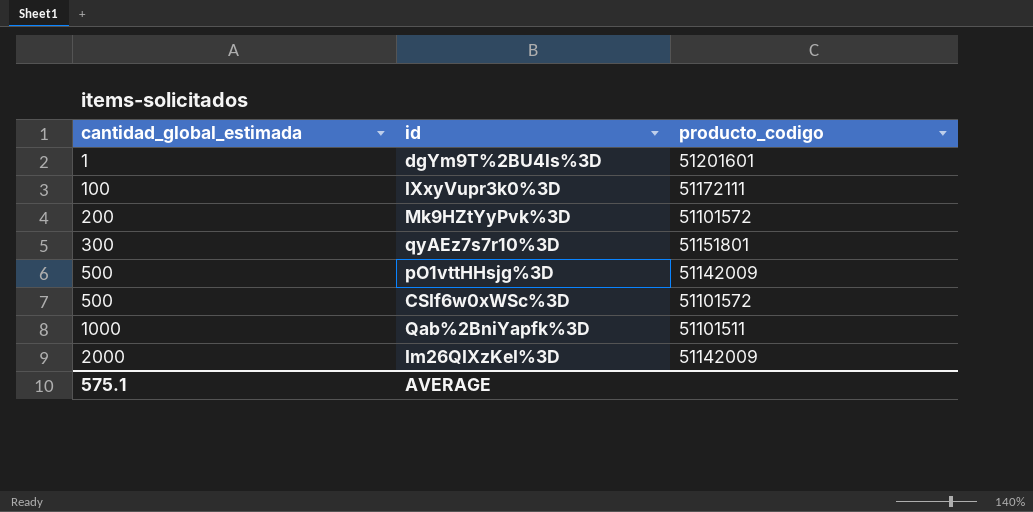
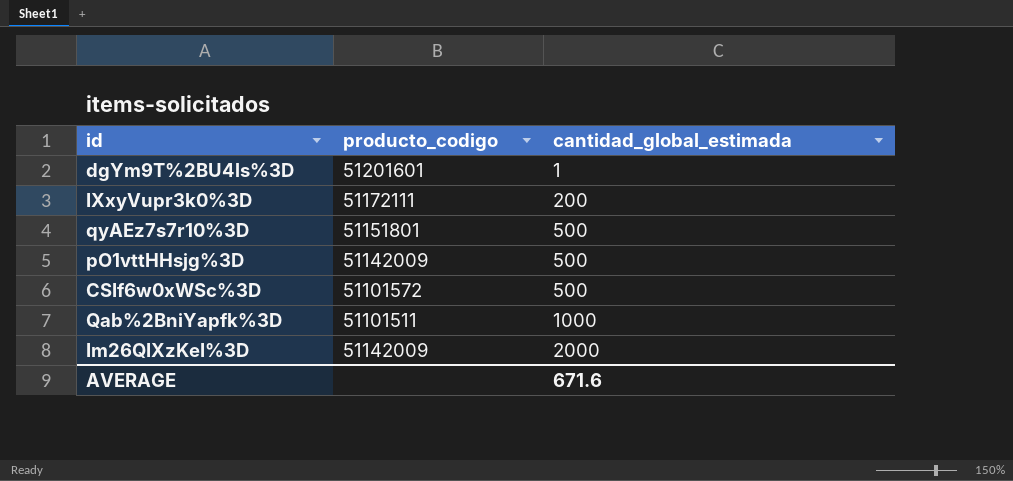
column cantidad_global_estimada | position: 1 -> 3
row Mk9HZtYyPvk%3D: 200 | 51101572 -> none
IXxyVupr3k0%3D | cantidad_global_estimada: 100 -> 200
qyAEz7s7r10%3D | cantidad_global_estimada: 300 -> 500
AVERAGE | cantidad_global_estimada: 575.1 -> 671.6

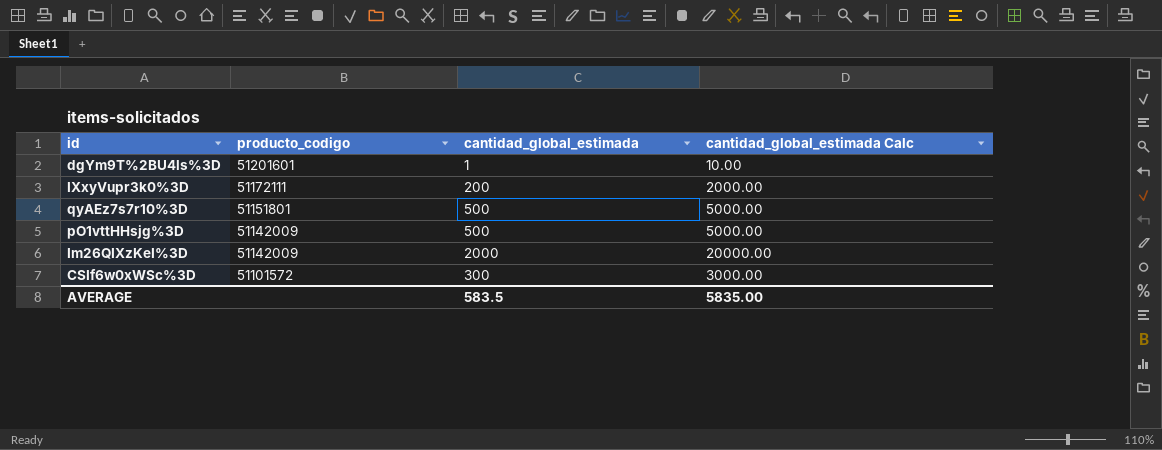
row order: cantidad_global_estimada ascending -> producto_codigo descending
column cantidad_global_estimada Calc | formula: none -> [cantidad_global_estimada] * 10
row Qab%2BniYapfk%3D: 51101511 | 1000 -> none
CSIf6w0xWSc%3D | cantidad_global_estimada: 500 -> 300
AVERAGE | cantidad_global_estimada: 671.6 -> 583.5

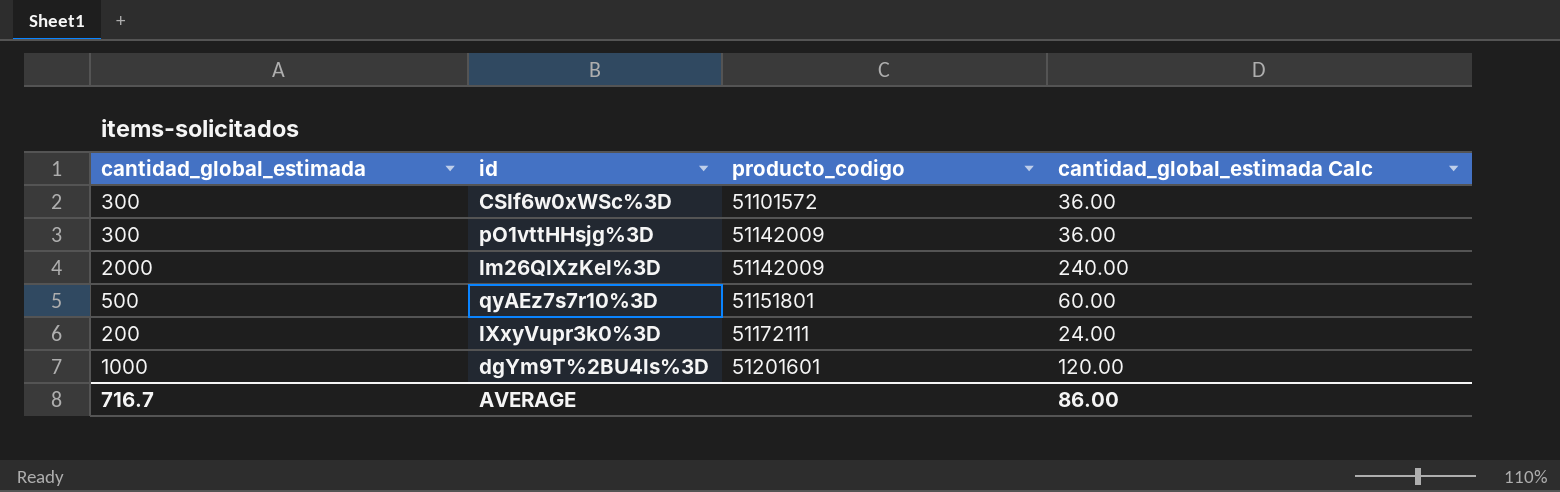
row order: producto_codigo descending -> producto_codigo ascending
column cantidad_global_estimada | position: 3 -> 1
column cantidad_global_estimada Calc | formula: [cantidad_global_estimada] * 10 -> [cantidad_global_estimada] * 0.12
pO1vttHHsjg%3D | cantidad_global_estimada: 500 -> 300
dgYm9T%2BU4ls%3D | cantidad_global_estimada: 1 -> 1000
AVERAGE | cantidad_global_estimada: 583.5 -> 716.7
AVERAGE | cantidad_global_estimada Calc: 5835.00 -> 86.00

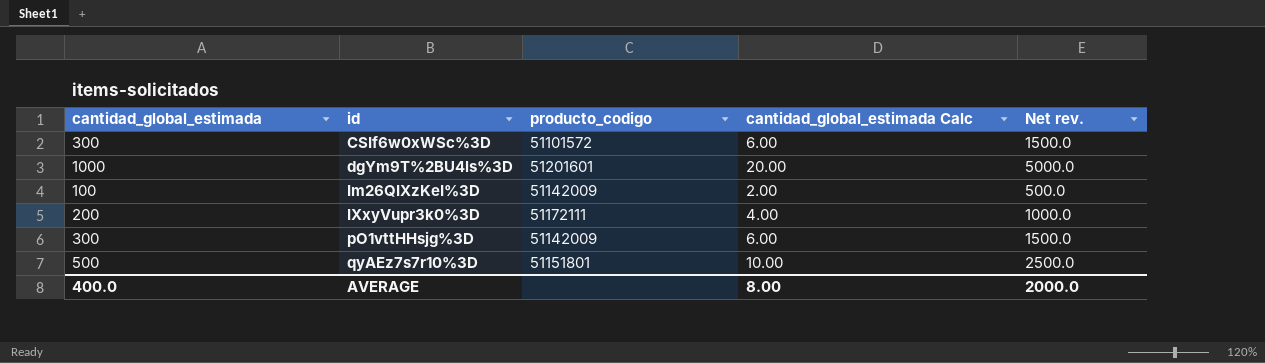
row order: producto_codigo ascending -> id ascending
column cantidad_global_estimada Calc | formula: [cantidad_global_estimada] * 0.12 -> [cantidad_global_estimada] * 0.02
column Net rev. | formula: none -> [cantidad_global_estimada] * 5
Im26QIXzKeI%3D | cantidad_global_estimada: 2000 -> 100
AVERAGE | cantidad_global_estimada: 716.7 -> 400.0
AVERAGE | cantidad_global_estimada Calc: 86.00 -> 8.00

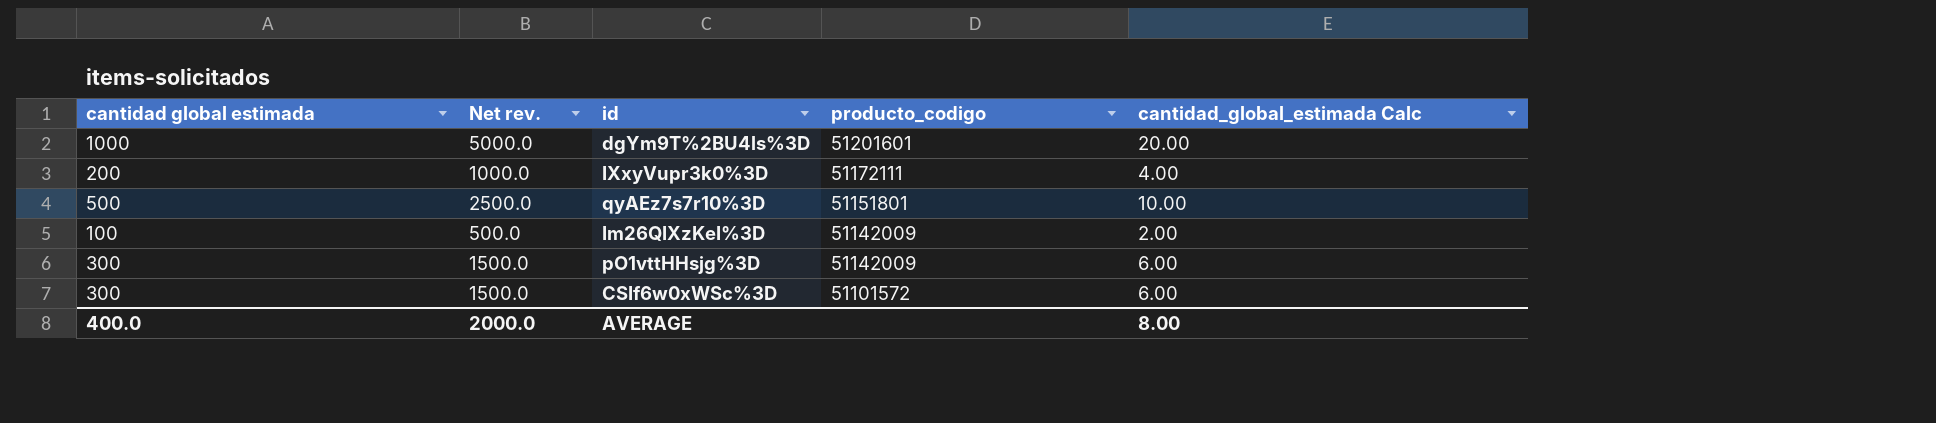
row order: id ascending -> producto_codigo descending
column name: cantidad_global_estimada -> cantidad global estimada
column Net rev. | position: 5 -> 2

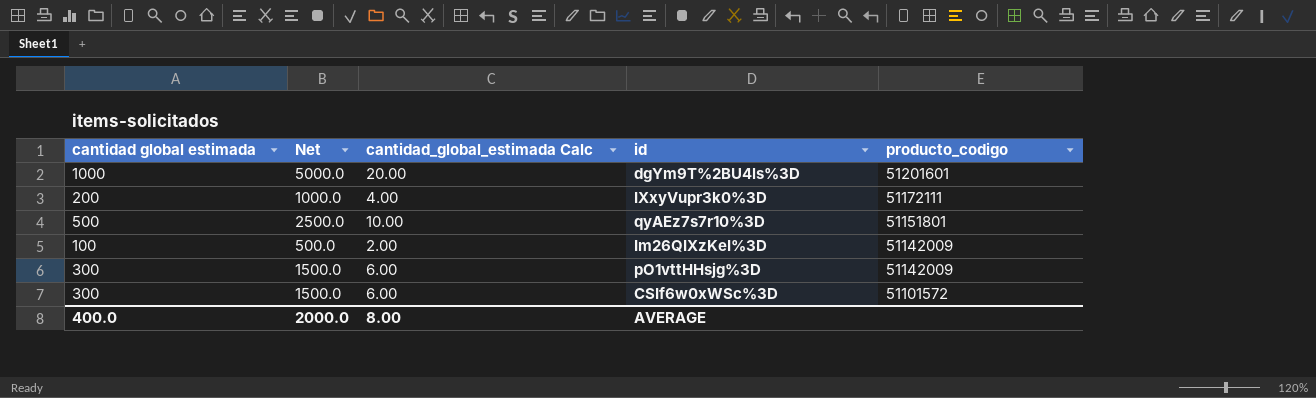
column name: Net rev. -> Net
column cantidad_global_estimada Calc | position: 5 -> 3

